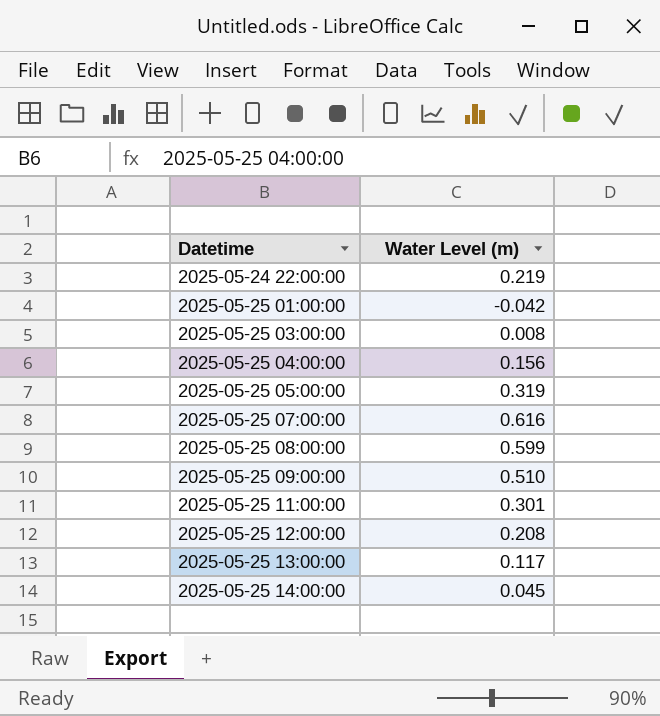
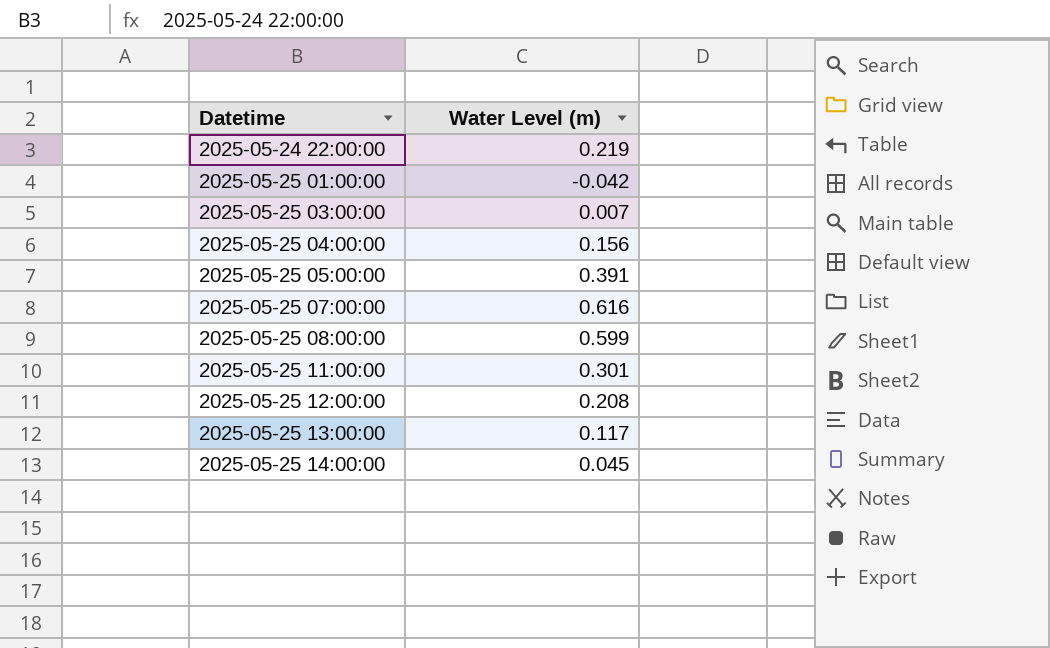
row 2025-05-25 09:00:00: 0.510 -> none
2025-05-25 03:00:00 | Water Level (m): 0.008 -> 0.007
2025-05-25 05:00:00 | Water Level (m): 0.319 -> 0.391

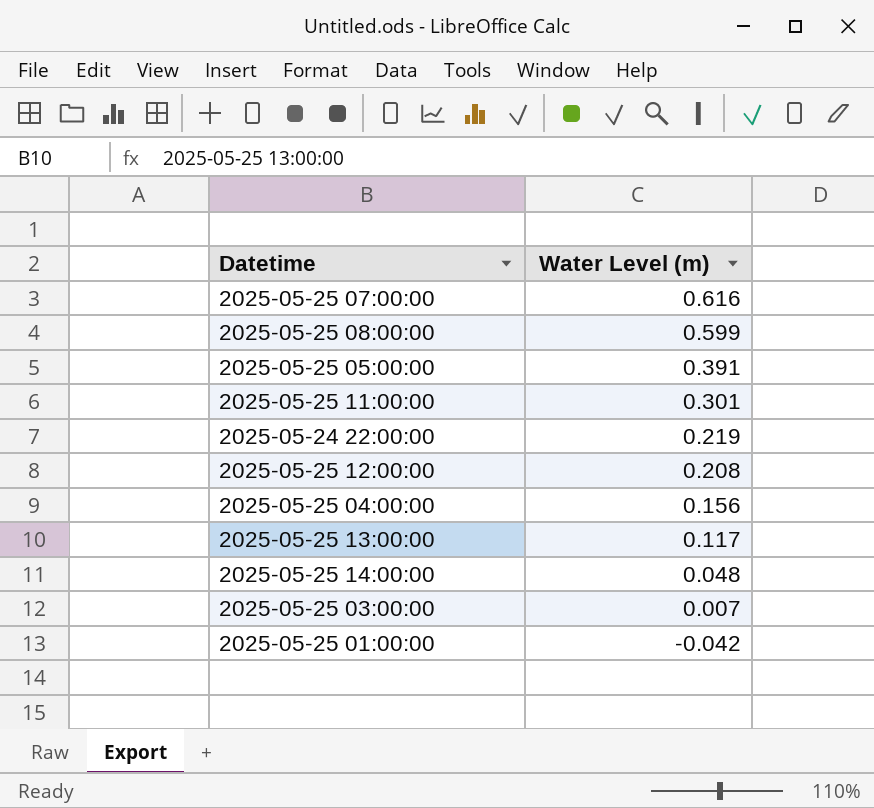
row order: Datetime ascending -> Water Level (m) descending
2025-05-25 14:00:00 | Water Level (m): 0.045 -> 0.048

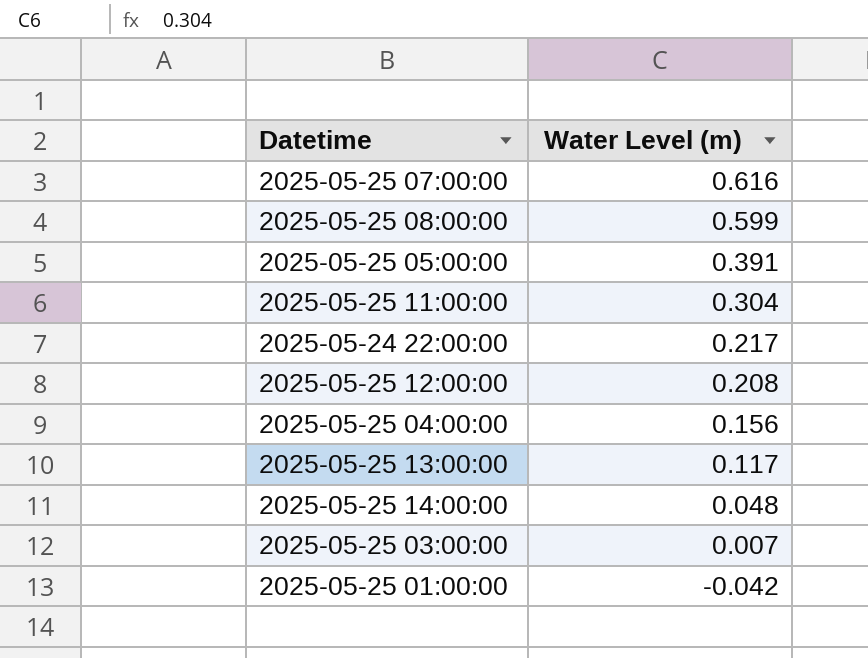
2025-05-25 11:00:00 | Water Level (m): 0.301 -> 0.304
2025-05-24 22:00:00 | Water Level (m): 0.219 -> 0.217

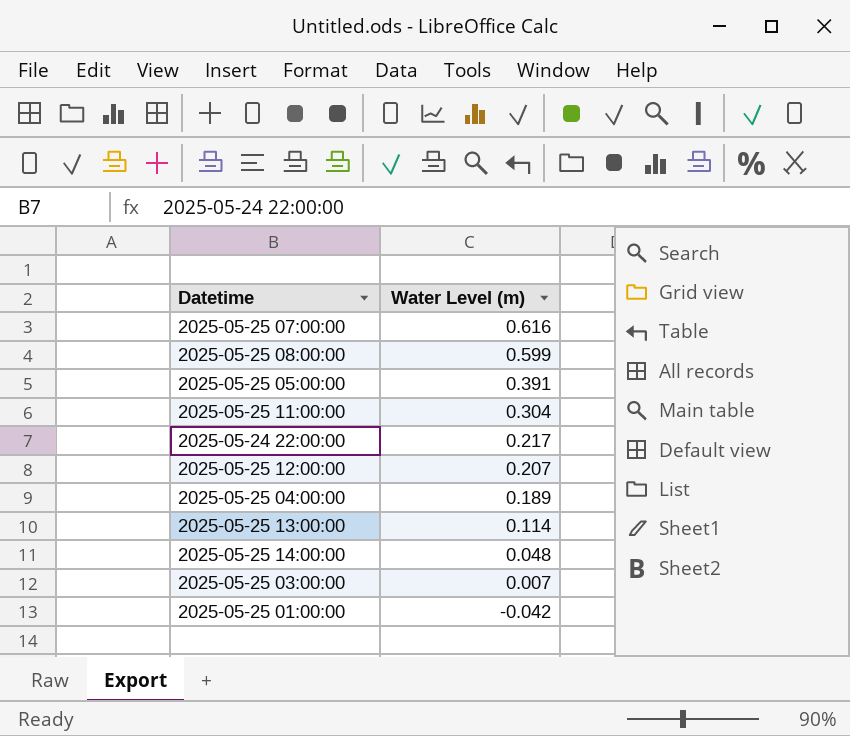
2025-05-25 12:00:00 | Water Level (m): 0.208 -> 0.207
2025-05-25 04:00:00 | Water Level (m): 0.156 -> 0.189
2025-05-25 13:00:00 | Water Level (m): 0.117 -> 0.114

